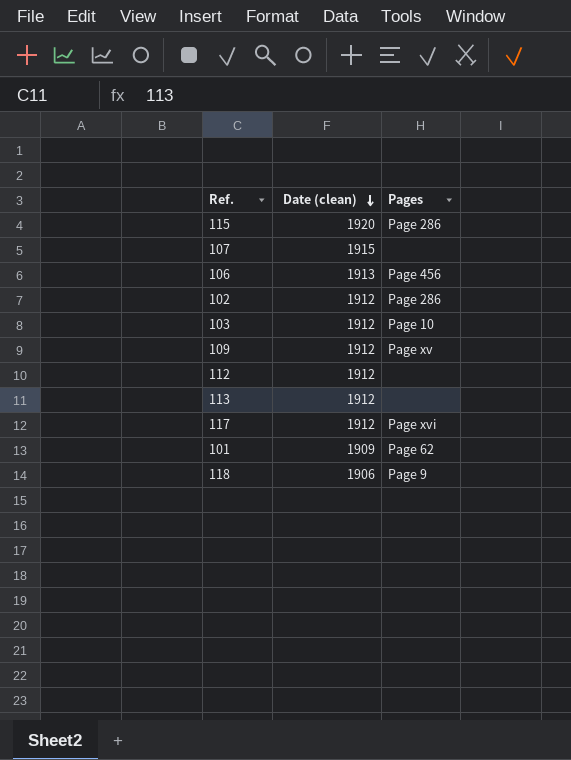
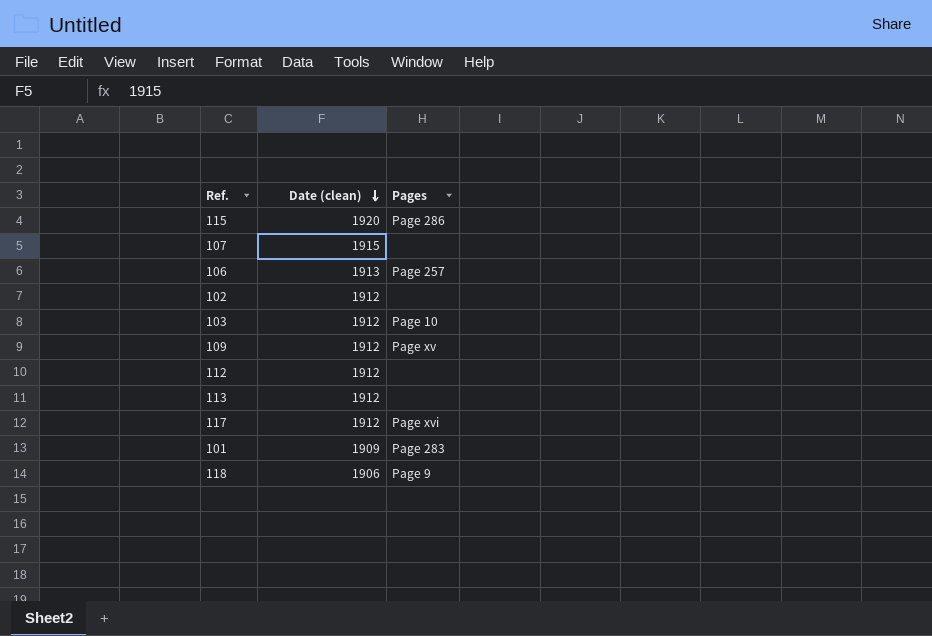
106 | Pages: Page 456 -> Page 257
102 | Pages: Page 286 -> none
101 | Pages: Page 62 -> Page 283

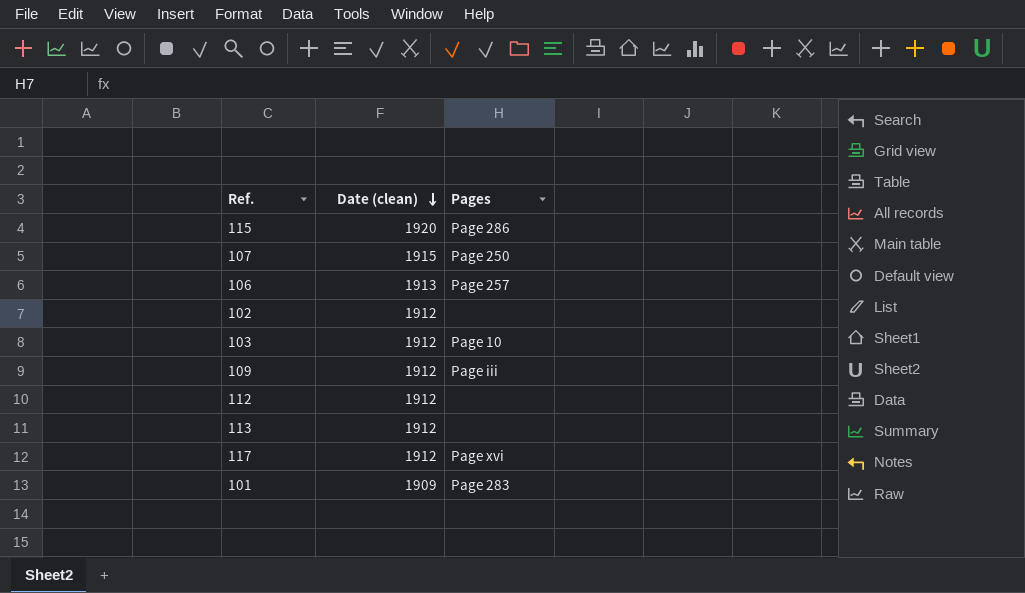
row 118: 1906 | Page 9 -> none
107 | Pages: none -> Page 250
109 | Pages: Page xv -> Page iii

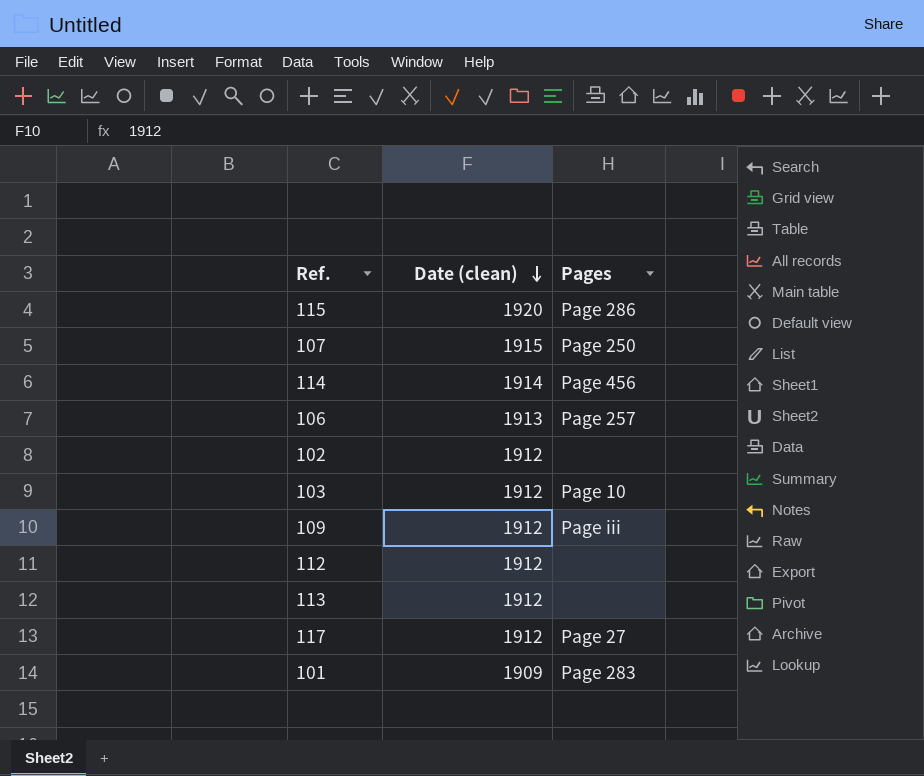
row 114: none -> 1914 | Page 456
117 | Pages: Page xvi -> Page 27

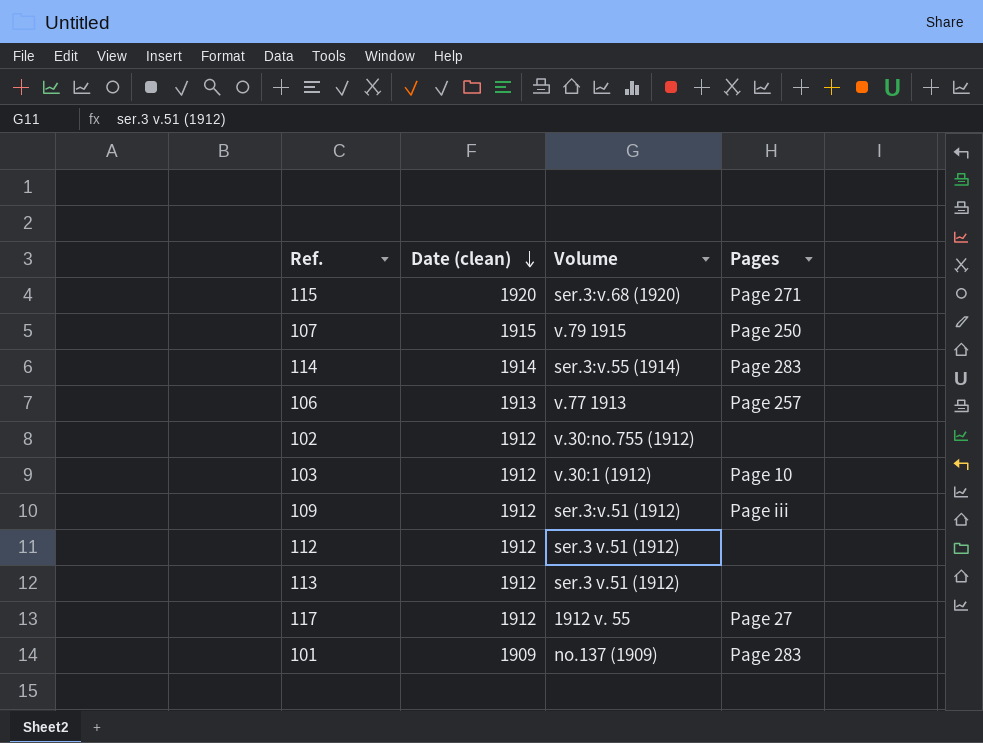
column Volume | position: none -> 3
115 | Pages: Page 286 -> Page 271
114 | Pages: Page 456 -> Page 283

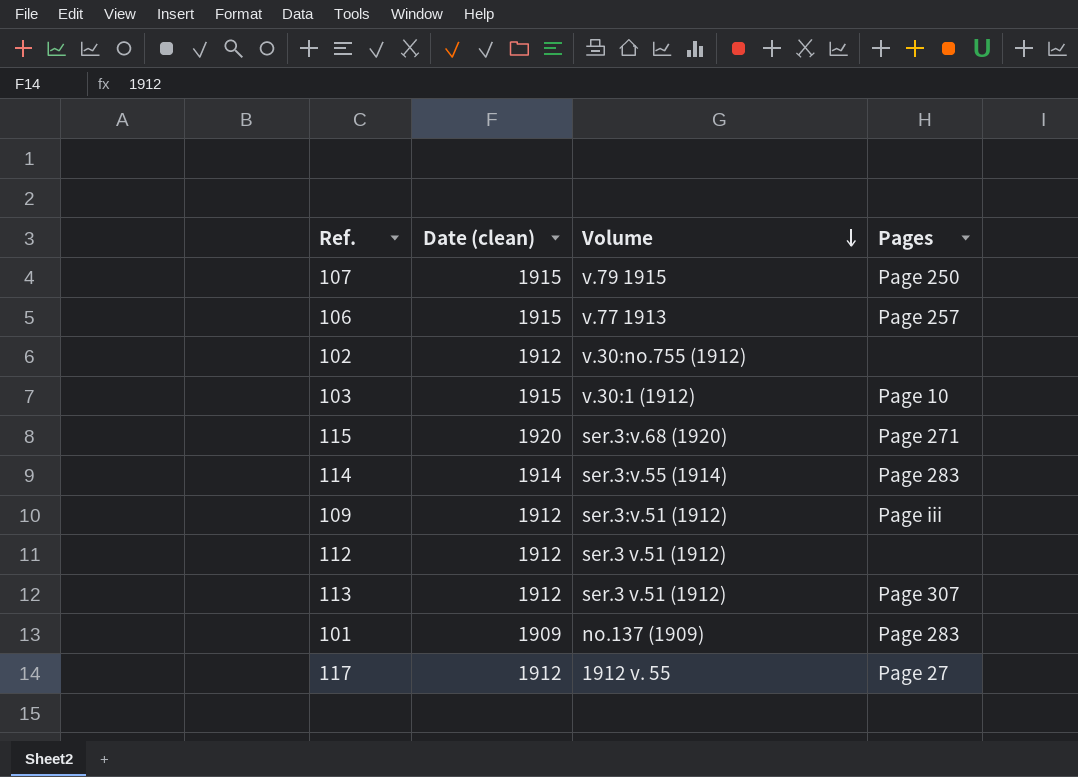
row order: Date (clean) descending -> Volume descending
106 | Date (clean): 1913 -> 1915
103 | Date (clean): 1912 -> 1915
113 | Pages: none -> Page 307

